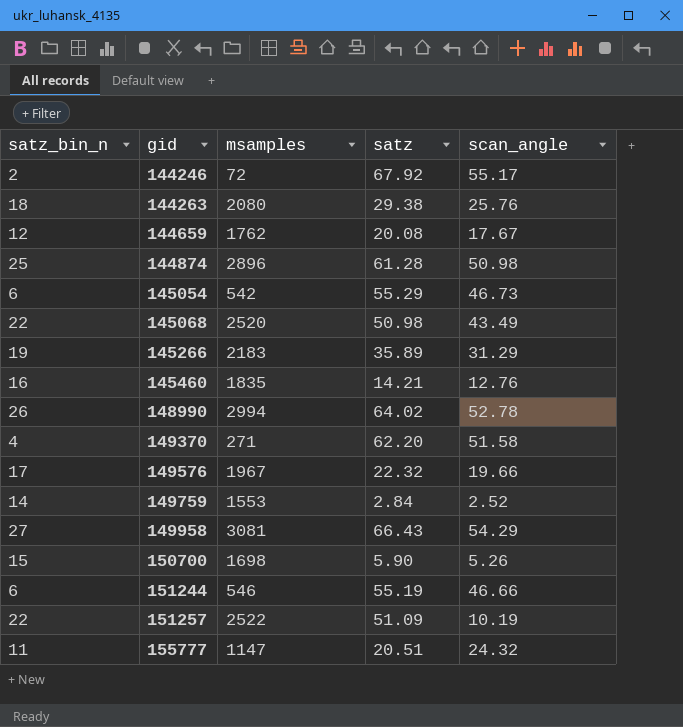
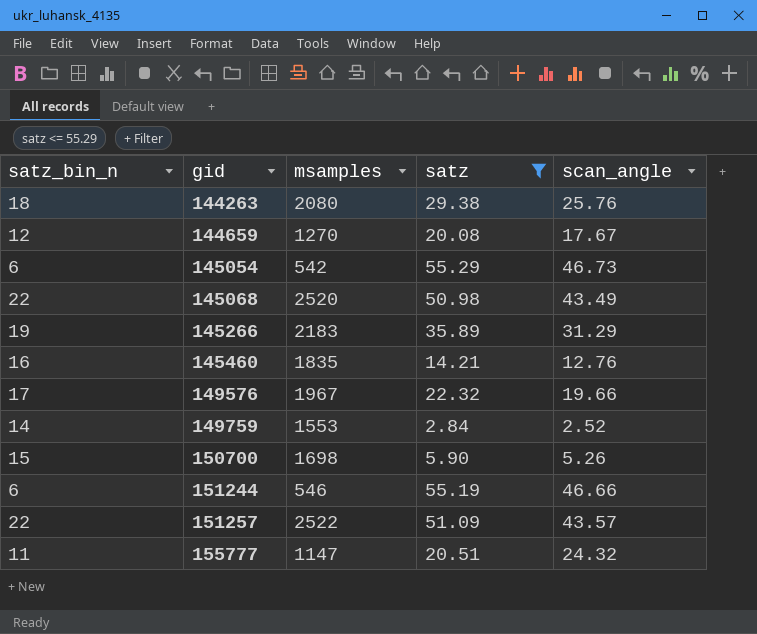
filter: none -> satz <= 55.29
144659 | msamples: 1762 -> 1270
151257 | scan_angle: 10.19 -> 43.57

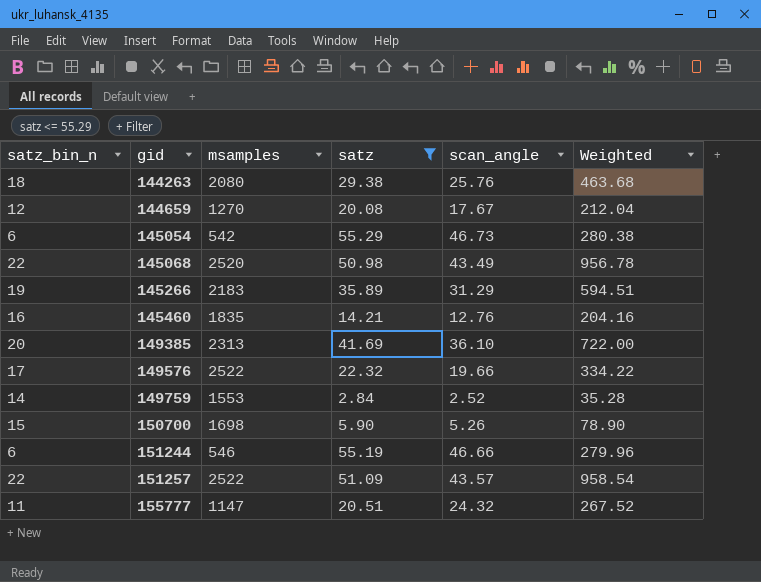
column Weighted | formula: none -> [satz_bin_n] * [scan_angle]
row 149385: none -> 20 | 2313 | 41.69 | 36.10 | 722.00
149576 | msamples: 1967 -> 2522

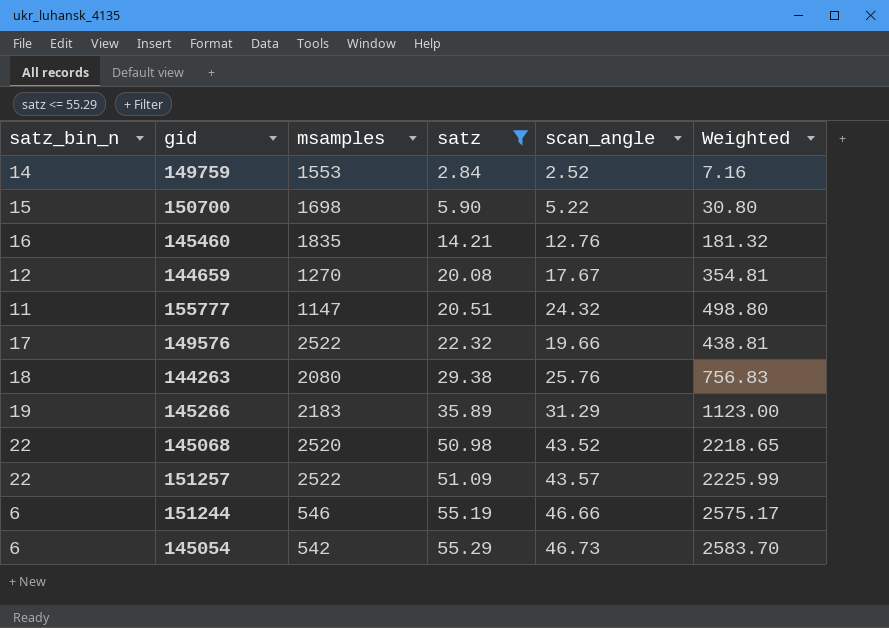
row order: gid ascending -> satz ascending
column Weighted | formula: [satz_bin_n] * [scan_angle] -> [satz] * [scan_angle]
row 149385: 20 | 2313 | 41.69 | 36.10 | 722.00 -> none
150700 | scan_angle: 5.26 -> 5.22
145068 | scan_angle: 43.49 -> 43.52

